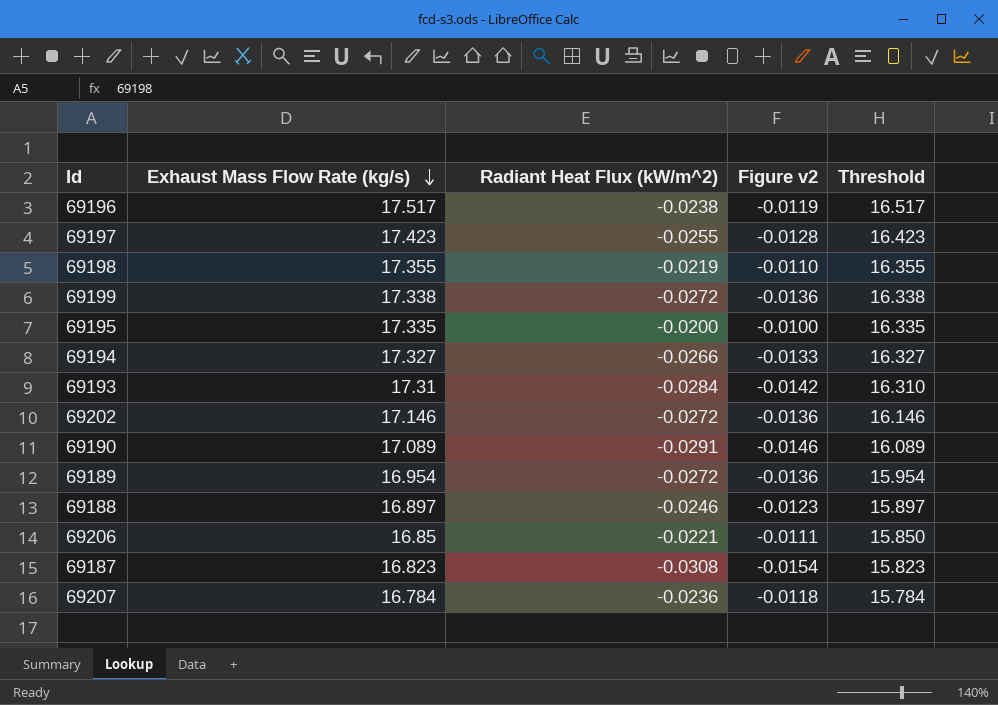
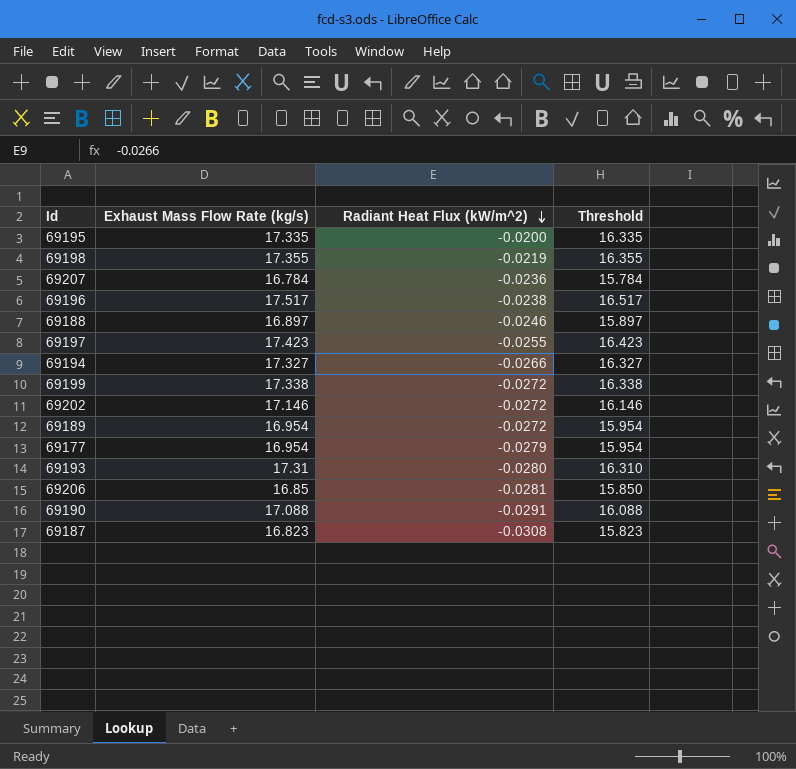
row order: Exhaust Mass Flow Rate (kg/s) descending -> Radiant Heat Flux (kW/m^2) descending
column Figure v2 | formula: [Radiant Heat Flux (kW/m^2)] * 0.5 -> none
row 69177: none -> 16.954 | -0.0279 | 15.954
69193 | Radiant Heat Flux (kW/m^2): -0.0284 -> -0.0280
69206 | Radiant Heat Flux (kW/m^2): -0.0221 -> -0.0281
69190 | Exhaust Mass Flow Rate (kg/s): 17.089 -> 17.088
69190 | Threshold: 16.089 -> 16.088

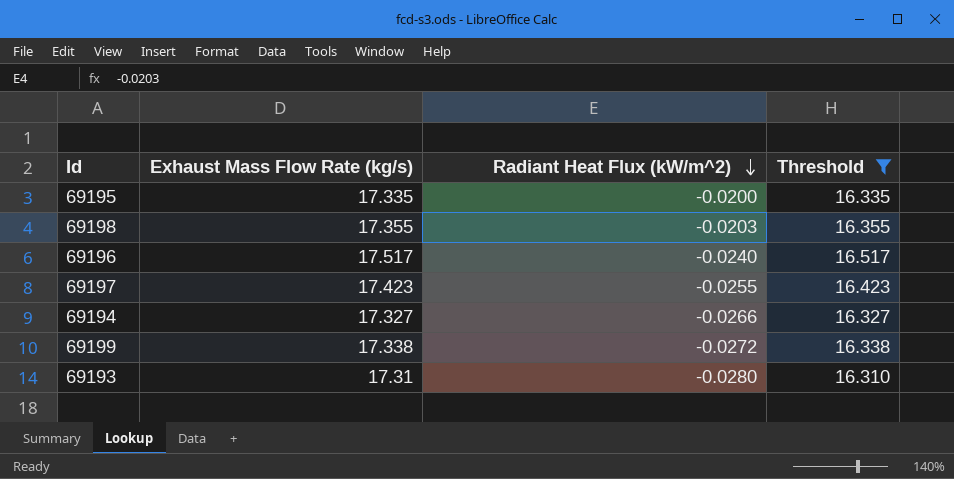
filter: none -> Threshold >= 16.310
69198 | Radiant Heat Flux (kW/m^2): -0.0219 -> -0.0203
69196 | Radiant Heat Flux (kW/m^2): -0.0238 -> -0.0240

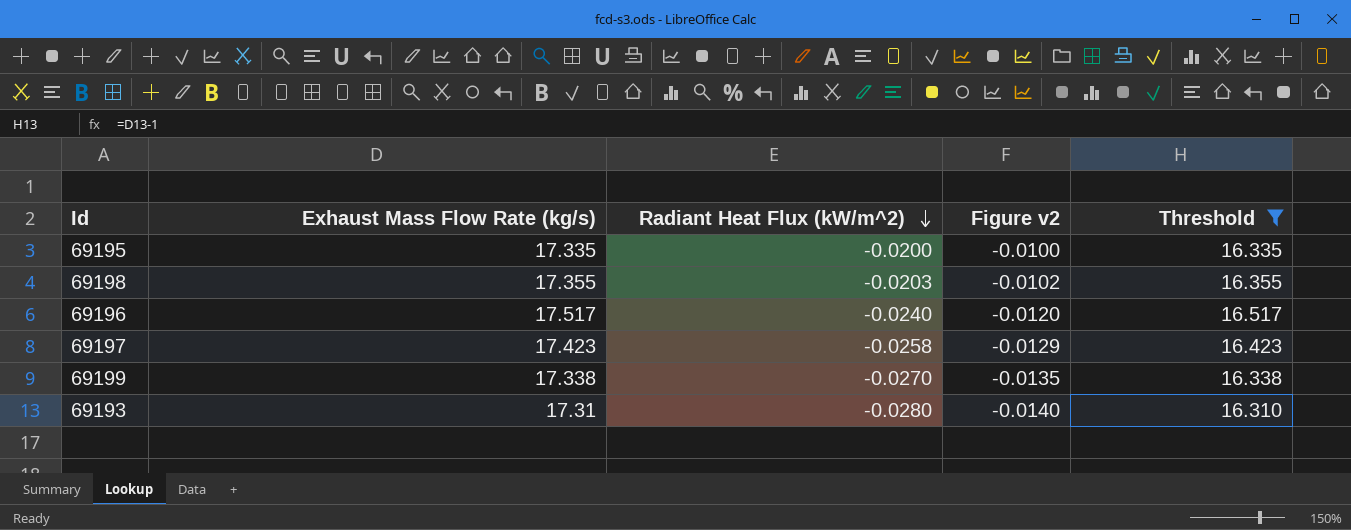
column Figure v2 | formula: none -> [Radiant Heat Flux (kW/m^2)] * 0.5
row 69194: 17.327 | -0.0266 | 16.327 -> none
69197 | Radiant Heat Flux (kW/m^2): -0.0255 -> -0.0258
69199 | Radiant Heat Flux (kW/m^2): -0.0272 -> -0.0270

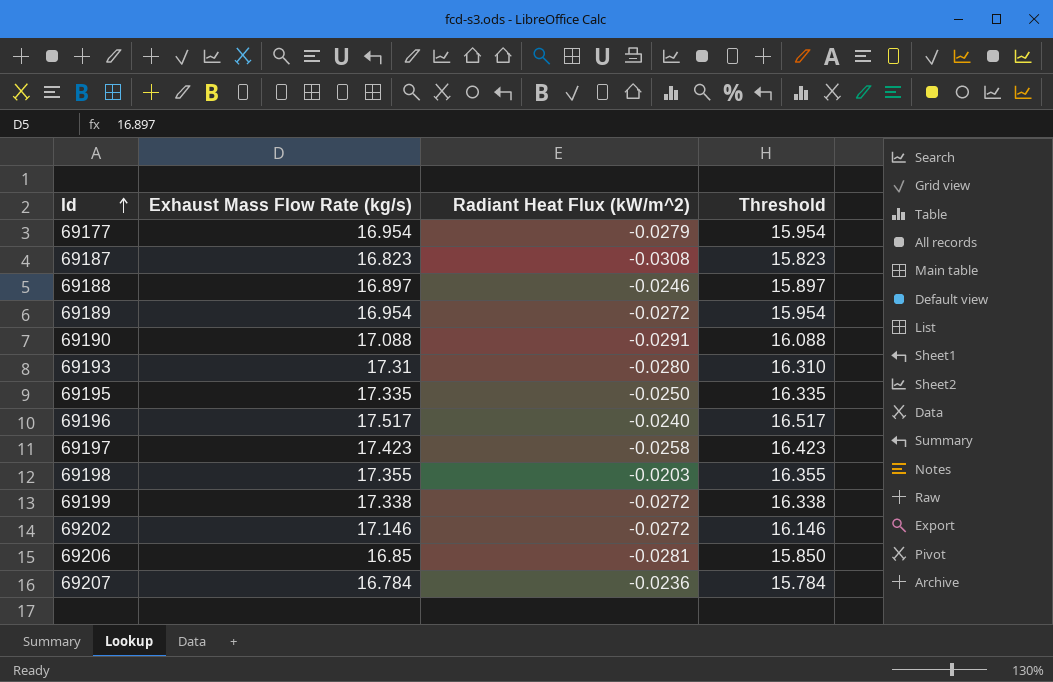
filter: Threshold >= 16.310 -> none
row order: Radiant Heat Flux (kW/m^2) descending -> Id ascending
column Figure v2 | formula: [Radiant Heat Flux (kW/m^2)] * 0.5 -> none
69195 | Radiant Heat Flux (kW/m^2): -0.0200 -> -0.0250
69199 | Radiant Heat Flux (kW/m^2): -0.0270 -> -0.0272

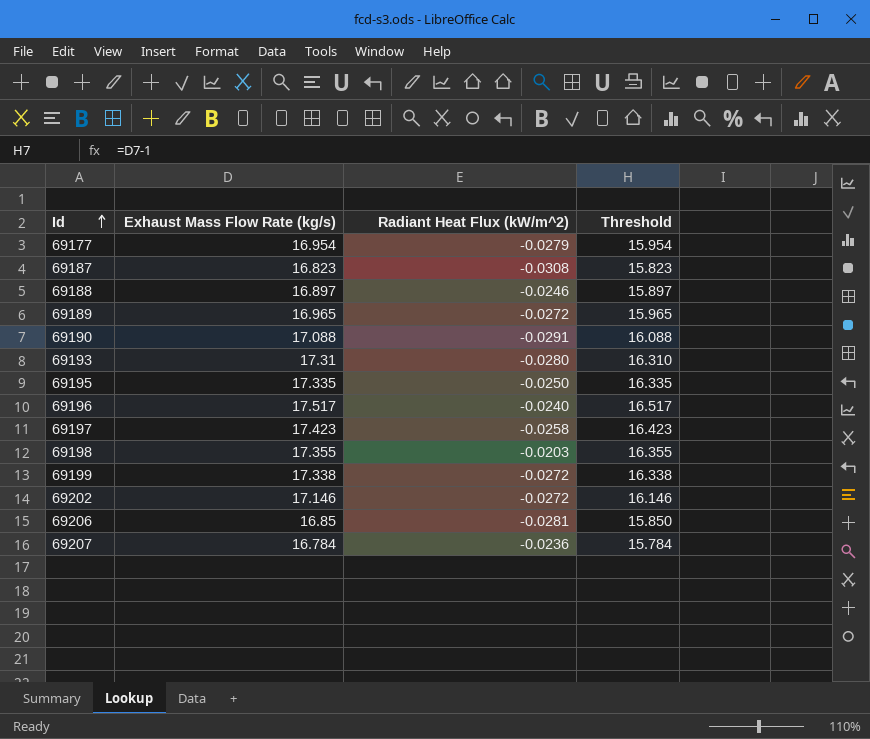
69189 | Exhaust Mass Flow Rate (kg/s): 16.954 -> 16.965
69189 | Threshold: 15.954 -> 15.965

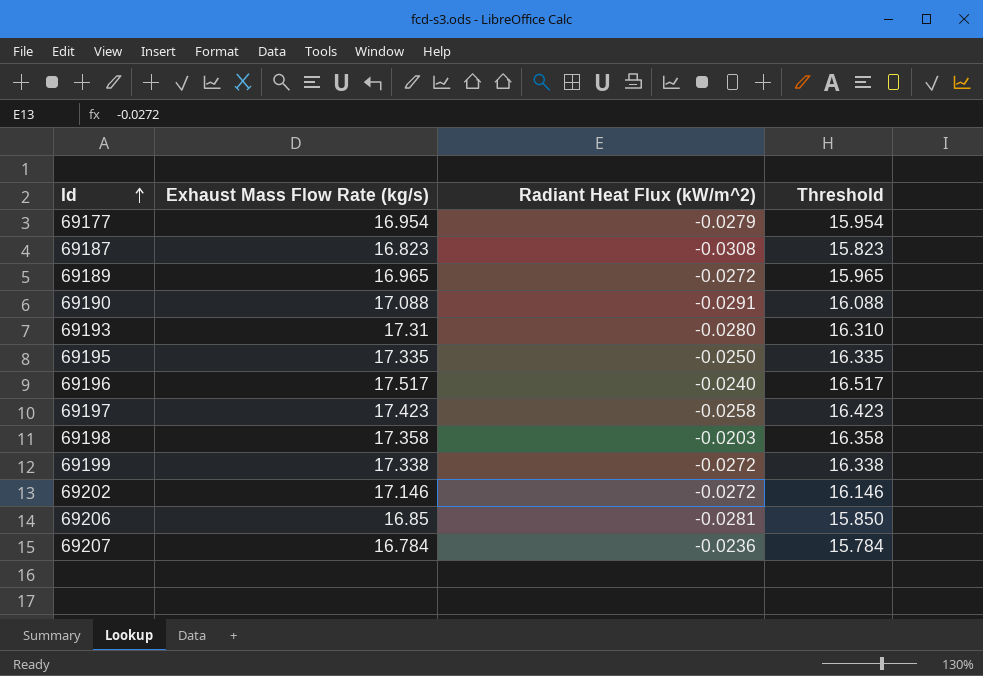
row 69188: 16.897 | -0.0246 | 15.897 -> none
69198 | Exhaust Mass Flow Rate (kg/s): 17.355 -> 17.358
69198 | Threshold: 16.355 -> 16.358

